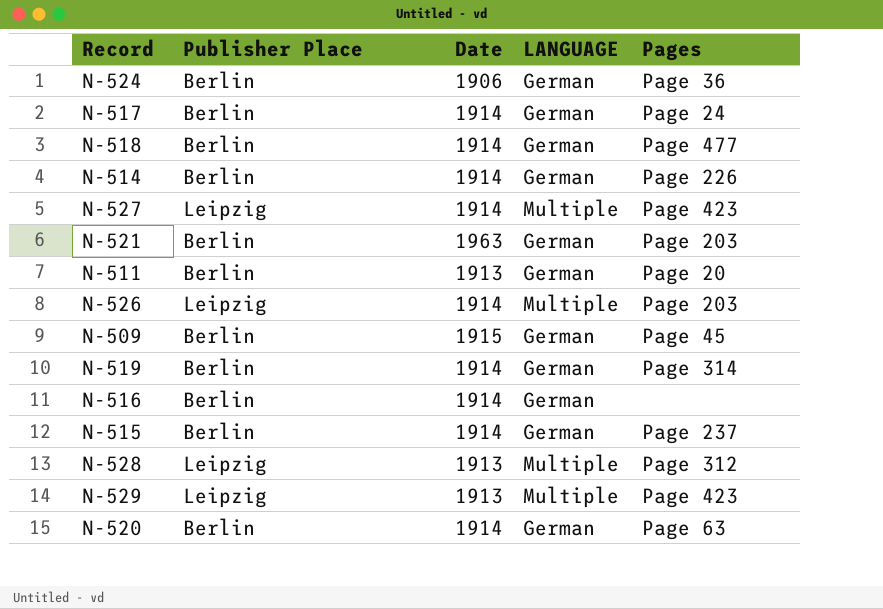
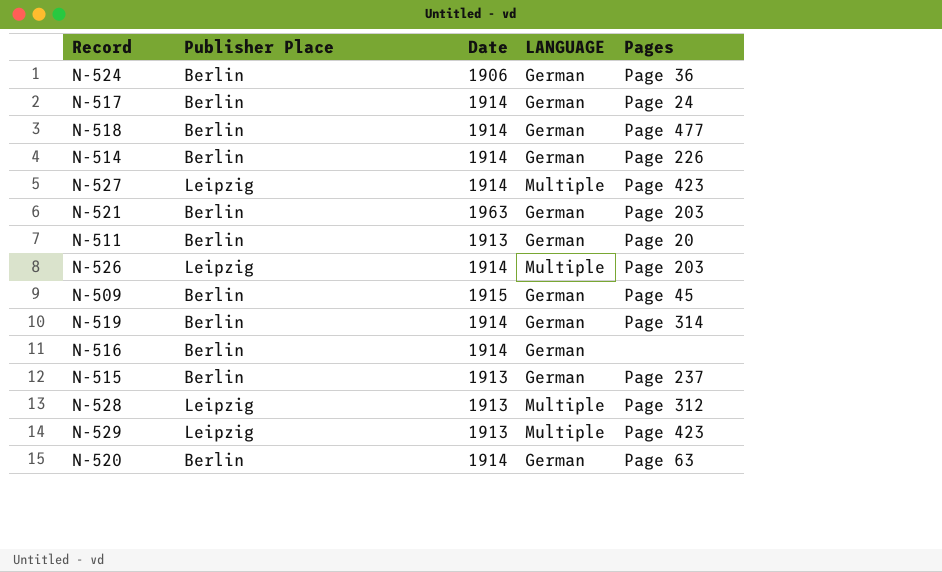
N-515 | Date: 1914 -> 1913

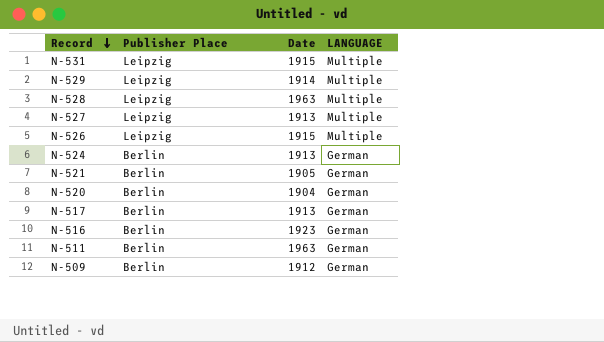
row order: none -> Record descending
column Pages | position: 5 -> none
row N-518: Berlin | 1914 | German | Page 477 -> none
row N-514: Berlin | 1914 | German | Page 226 -> none
row N-519: Berlin | 1914 | German | Page 314 -> none
row N-515: Berlin | 1913 | German | Page 237 -> none
row N-531: none -> Leipzig | 1915 | Multiple
N-529 | Date: 1913 -> 1914
N-528 | Date: 1913 -> 1963
N-527 | Date: 1914 -> 1913
N-526 | Date: 1914 -> 1915
N-524 | Date: 1906 -> 1913
N-521 | Date: 1963 -> 1905
N-520 | Date: 1914 -> 1904
N-517 | Date: 1914 -> 1913
N-516 | Date: 1914 -> 1923
N-511 | Date: 1913 -> 1963
N-509 | Date: 1915 -> 1912

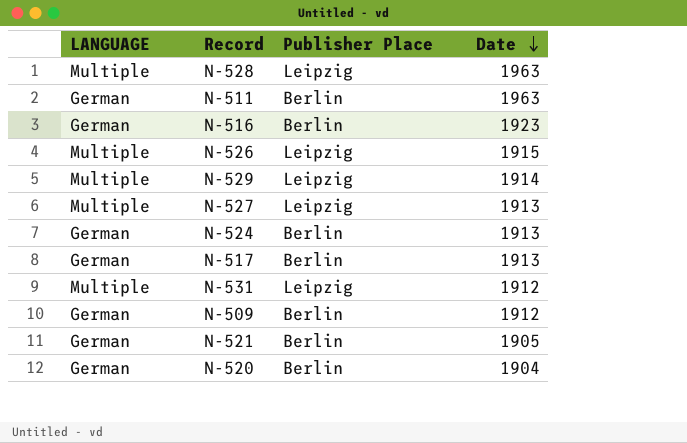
row order: Record descending -> Date descending
column LANGUAGE | position: 4 -> 1
N-531 | Date: 1915 -> 1912

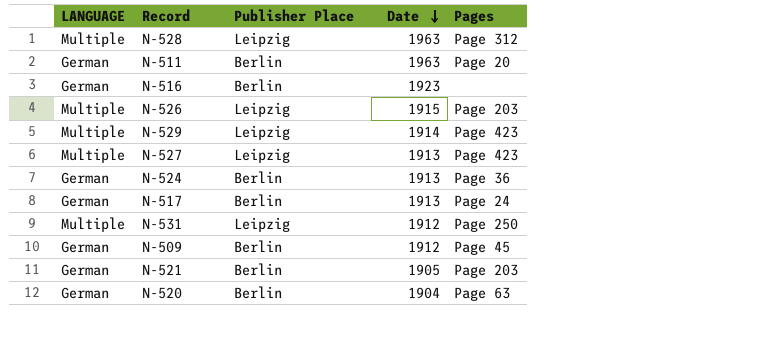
column Pages | position: none -> 5

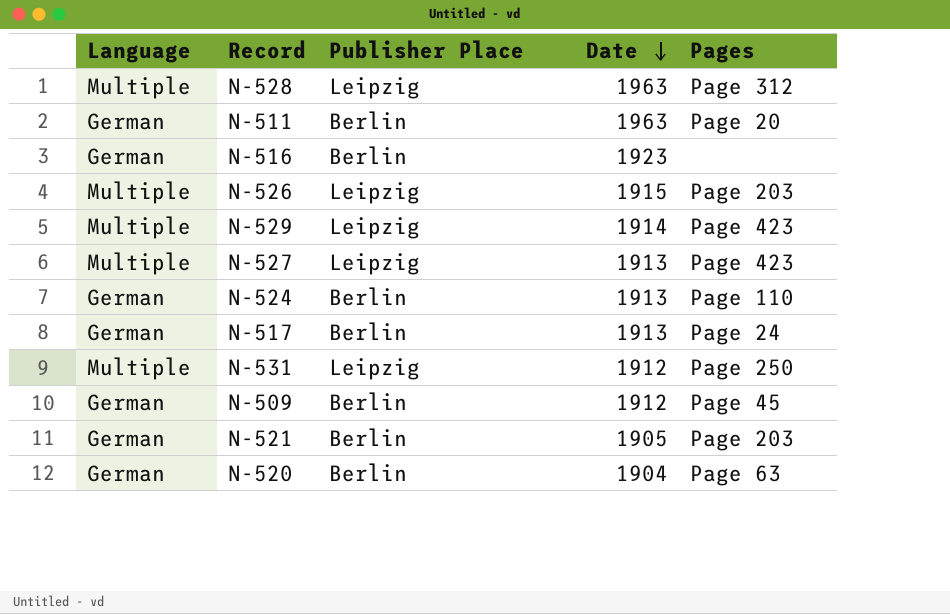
column name: LANGUAGE -> Language
N-524 | Pages: Page 36 -> Page 110

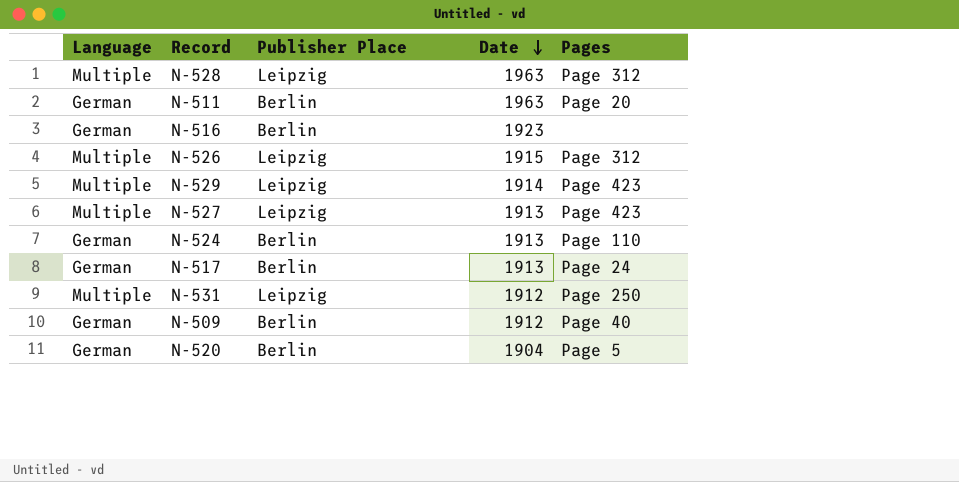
row N-521: German | Berlin | 1905 | Page 203 -> none
N-526 | Pages: Page 203 -> Page 312
N-509 | Pages: Page 45 -> Page 40
N-520 | Pages: Page 63 -> Page 5

